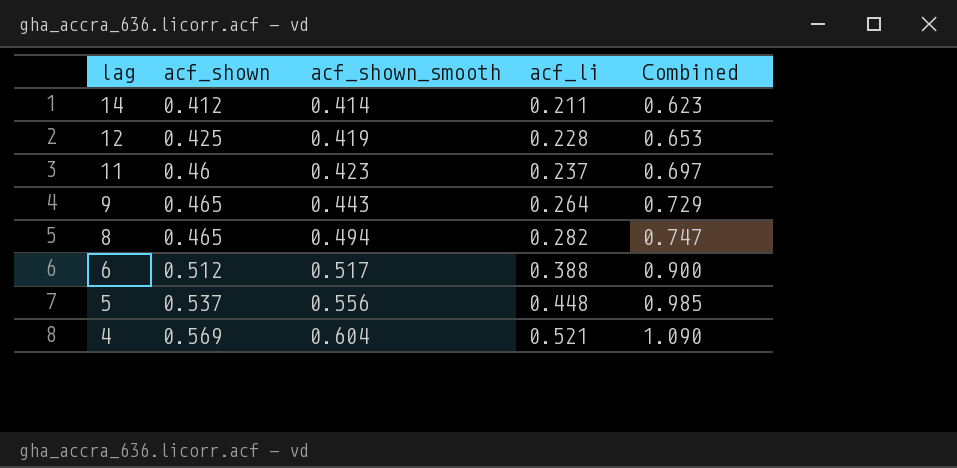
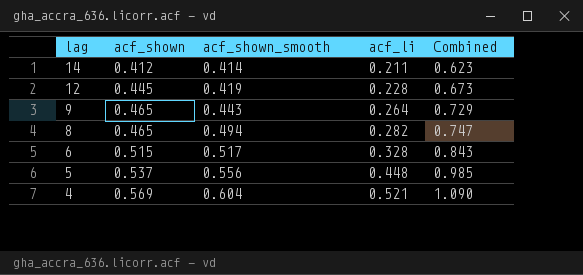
row 11: 0.46 | 0.423 | 0.237 | 0.697 -> none
12 | acf_shown: 0.425 -> 0.445
12 | Combined: 0.653 -> 0.673
6 | acf_shown: 0.512 -> 0.515
6 | acf_li: 0.388 -> 0.328
6 | Combined: 0.900 -> 0.843

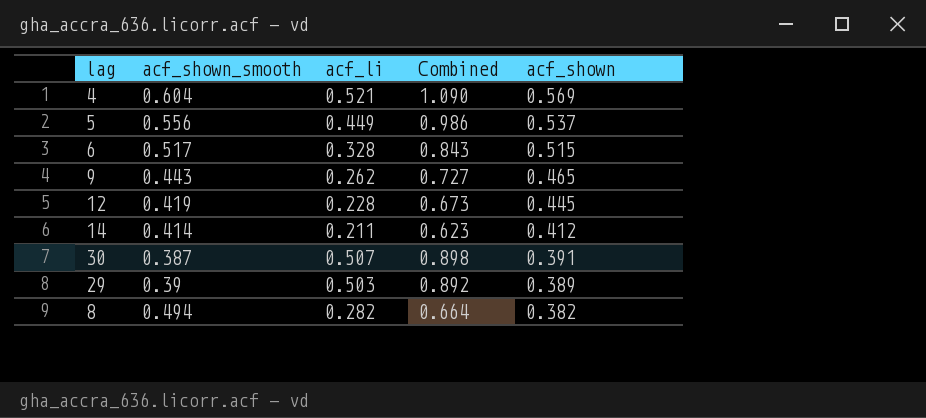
row order: lag descending -> acf_shown descending
column acf_shown | position: 2 -> 5
5 | acf_li: 0.448 -> 0.449
5 | Combined: 0.985 -> 0.986
9 | acf_li: 0.264 -> 0.262
9 | Combined: 0.729 -> 0.727
row 30: none -> 0.387 | 0.507 | 0.898 | 0.391
row 29: none -> 0.39 | 0.503 | 0.892 | 0.389
8 | Combined: 0.747 -> 0.664
8 | acf_shown: 0.465 -> 0.382

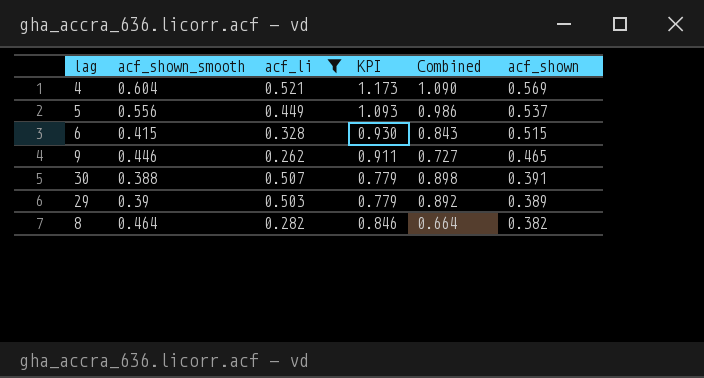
filter: none -> acf_li >= 0.262
column KPI | formula: none -> [acf_shown_smooth] + [acf_shown]
6 | acf_shown_smooth: 0.517 -> 0.415
9 | acf_shown_smooth: 0.443 -> 0.446
30 | acf_shown_smooth: 0.387 -> 0.388
8 | acf_shown_smooth: 0.494 -> 0.464

